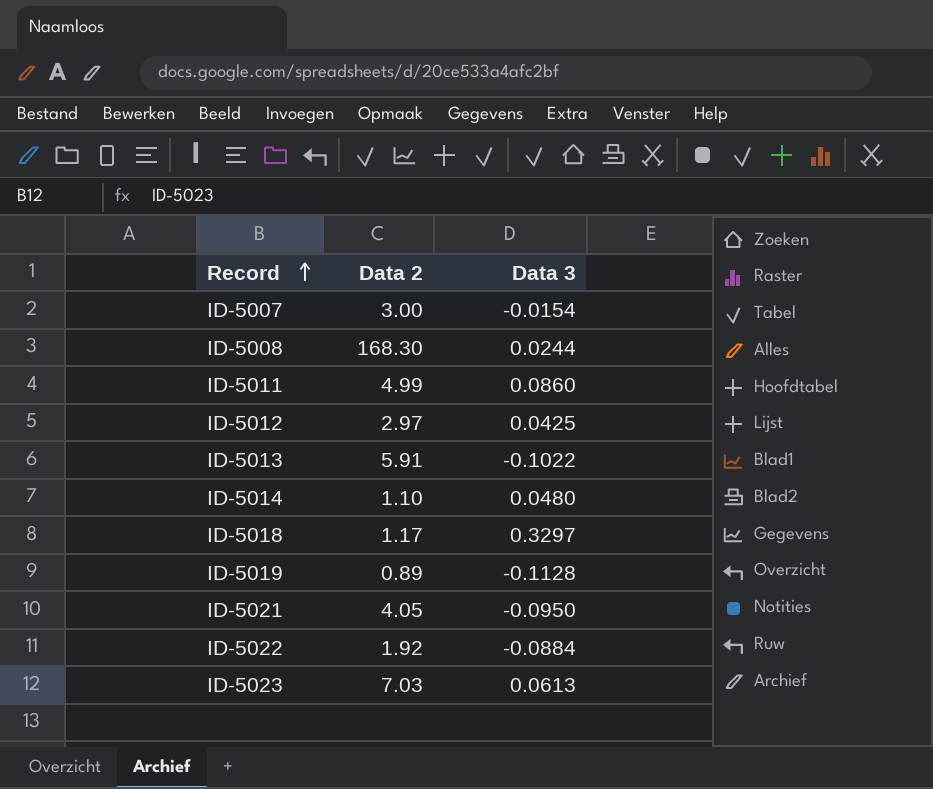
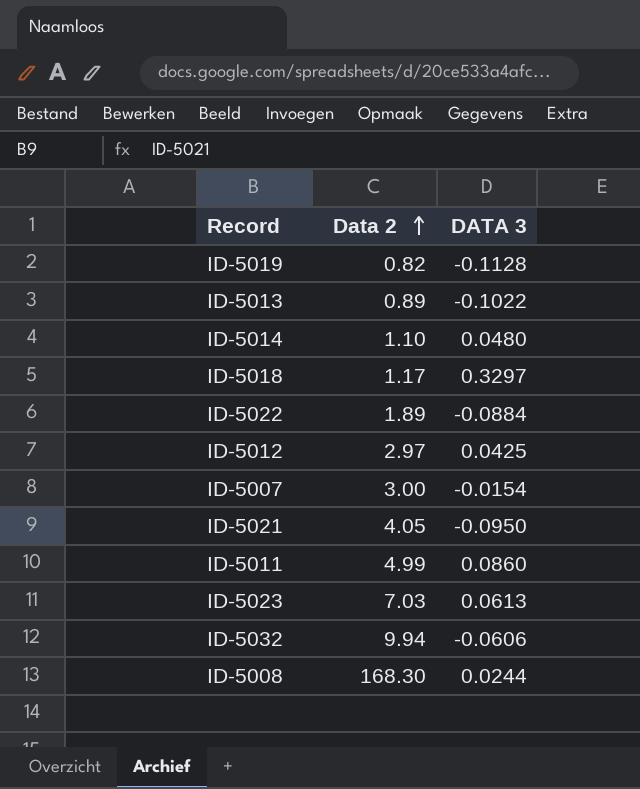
row order: Record ascending -> Data 2 ascending
column name: Data 3 -> DATA 3
ID-5019 | Data 2: 0.89 -> 0.82
ID-5013 | Data 2: 5.91 -> 0.89
ID-5022 | Data 2: 1.92 -> 1.89
row ID-5032: none -> 9.94 | -0.0606

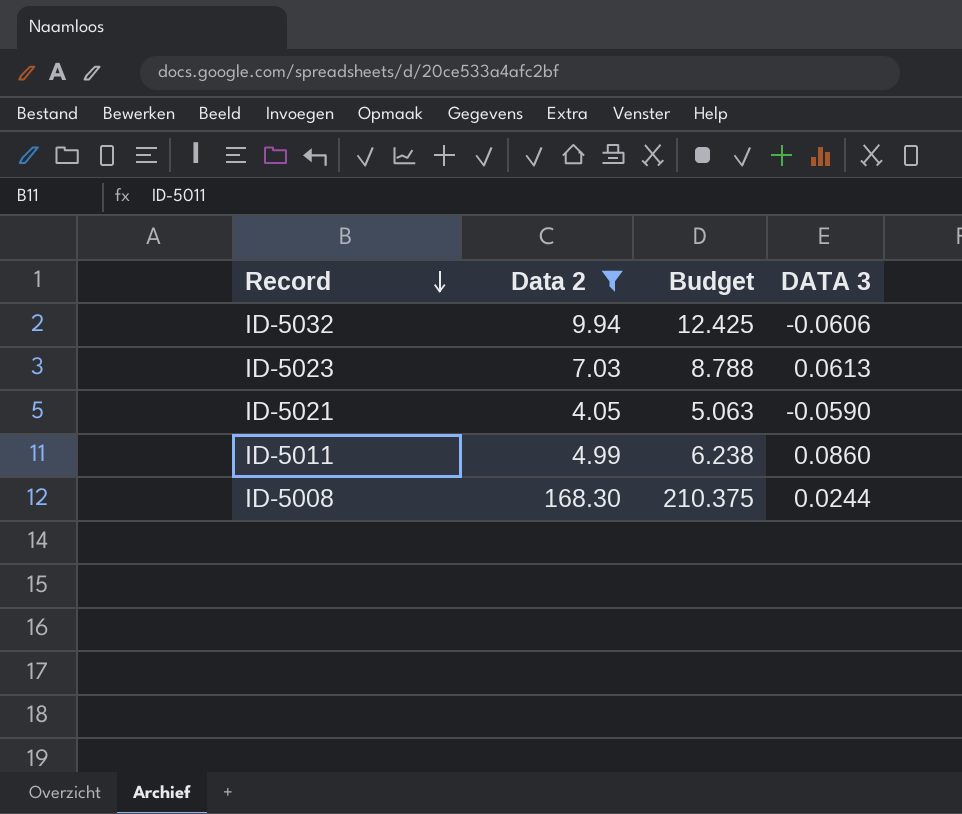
filter: none -> Data 2 >= 4.05
row order: Data 2 ascending -> Record descending
column Budget | formula: none -> [Data 2] * 1.25
ID-5021 | DATA 3: -0.0950 -> -0.0590

